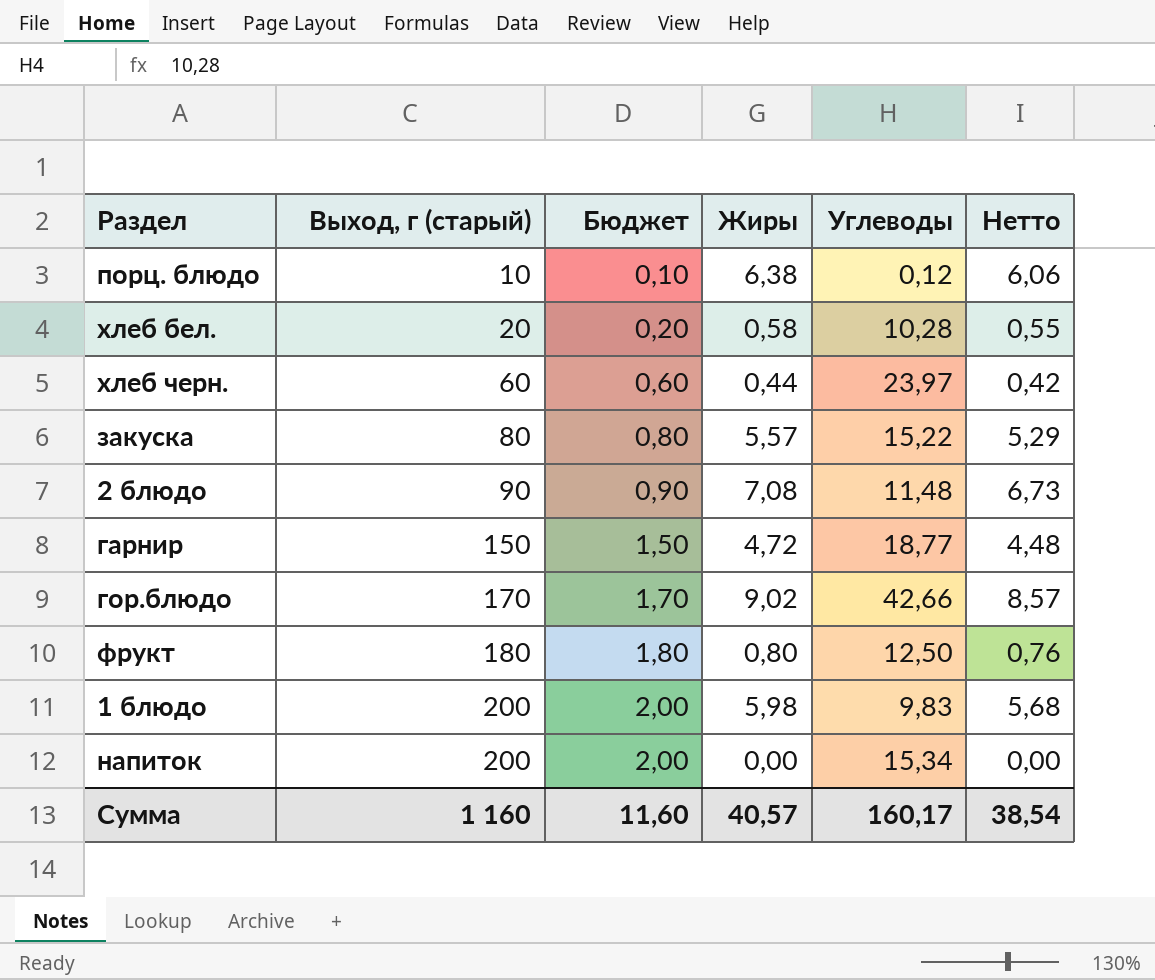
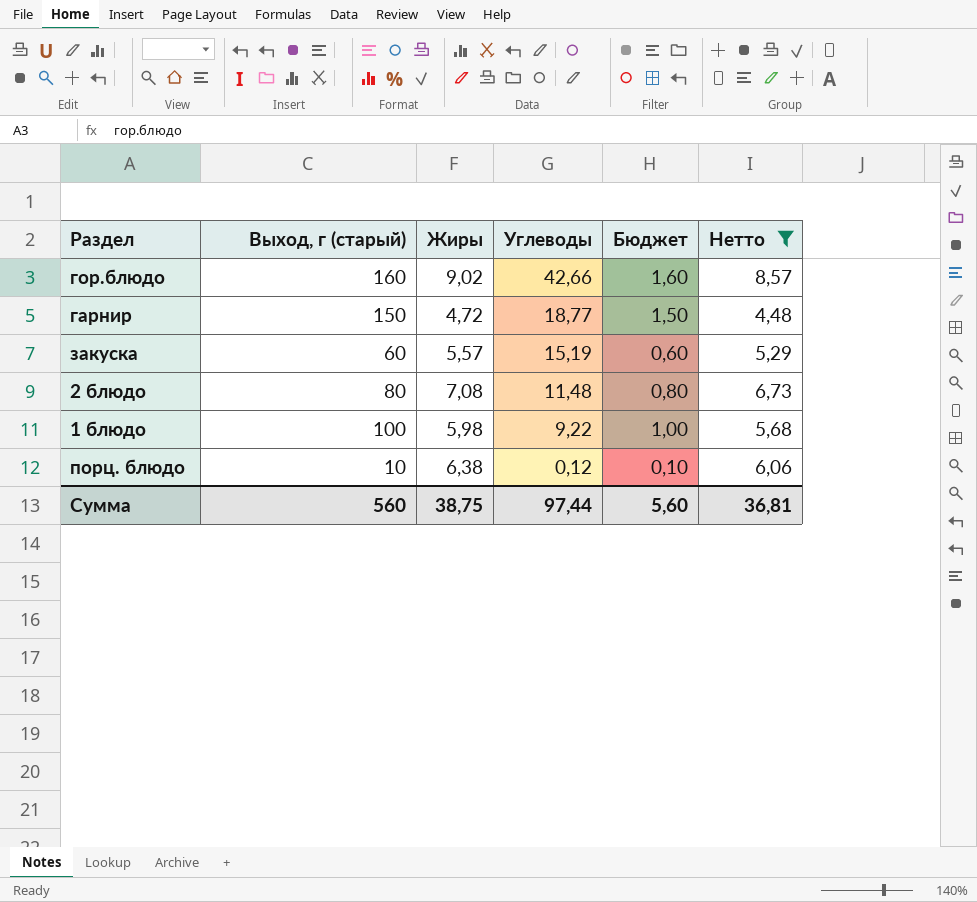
filter: none -> Нетто >= 4,48
row order: Выход, г (старый) ascending -> Углеводы descending
column Бюджет | position: 3 -> 5
гор.блюдо | Выход, г (старый): 170 -> 160
гор.блюдо | Бюджет: 1,70 -> 1,60
закуска | Выход, г (старый): 80 -> 60
закуска | Углеводы: 15,22 -> 15,19
закуска | Бюджет: 0,80 -> 0,60
2 блюдо | Выход, г (старый): 90 -> 80
2 блюдо | Бюджет: 0,90 -> 0,80
1 блюдо | Выход, г (старый): 200 -> 100
1 блюдо | Углеводы: 9,83 -> 9,22
1 блюдо | Бюджет: 2,00 -> 1,00
Сумма | Выход, г (старый): 1 160 -> 560
Сумма | Жиры: 40,57 -> 38,75
Сумма | Углеводы: 160,17 -> 97,44
Сумма | Бюджет: 11,60 -> 5,60
Сумма | Нетто: 38,54 -> 36,81

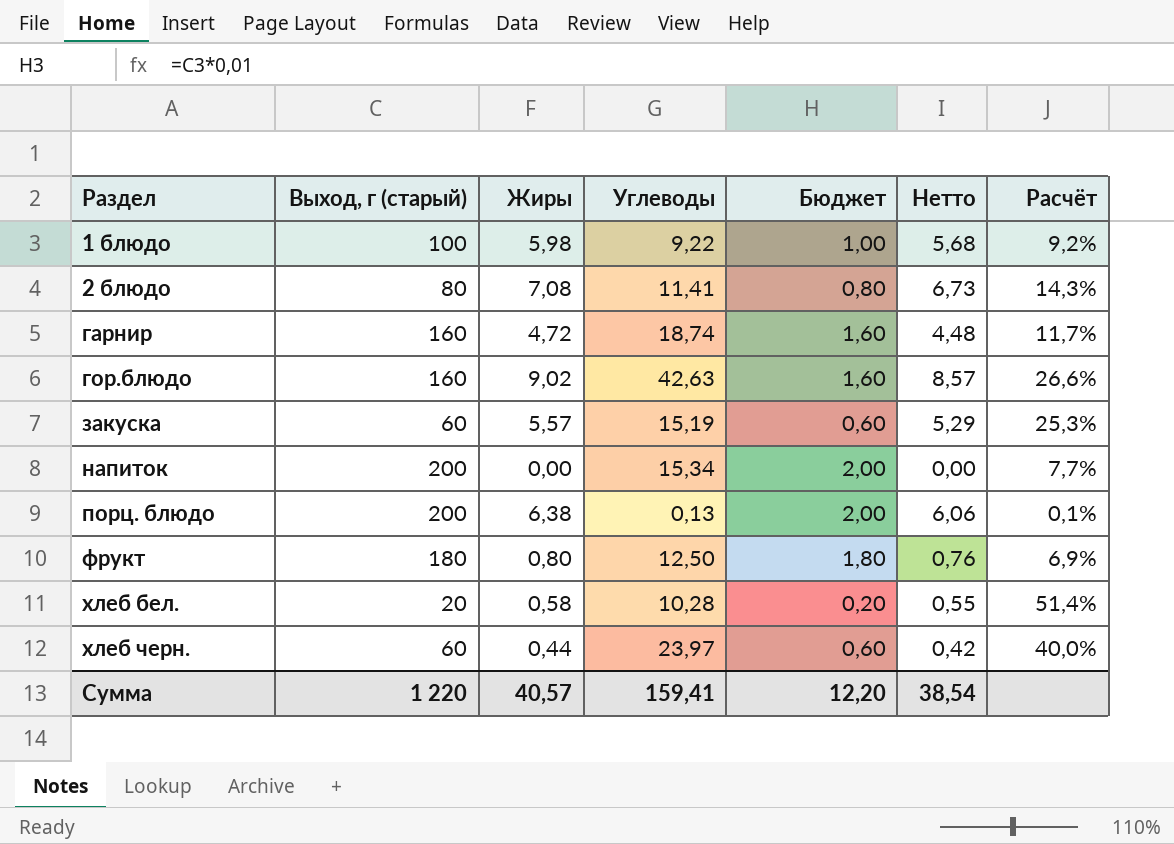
filter: Нетто >= 4,48 -> none
row order: Углеводы descending -> Раздел ascending
column Расчёт | formula: none -> [Углеводы] / [Выход, г (старый)]
2 блюдо | Углеводы: 11,48 -> 11,41
гарнир | Выход, г (старый): 150 -> 160
гарнир | Углеводы: 18,77 -> 18,74
гарнир | Бюджет: 1,50 -> 1,60
гор.блюдо | Углеводы: 42,66 -> 42,63
порц. блюдо | Выход, г (старый): 10 -> 200
порц. блюдо | Углеводы: 0,12 -> 0,13
порц. блюдо | Бюджет: 0,10 -> 2,00
Сумма | Выход, г (старый): 560 -> 1 220
Сумма | Жиры: 38,75 -> 40,57
Сумма | Углеводы: 97,44 -> 159,41
Сумма | Бюджет: 5,60 -> 12,20
Сумма | Нетто: 36,81 -> 38,54

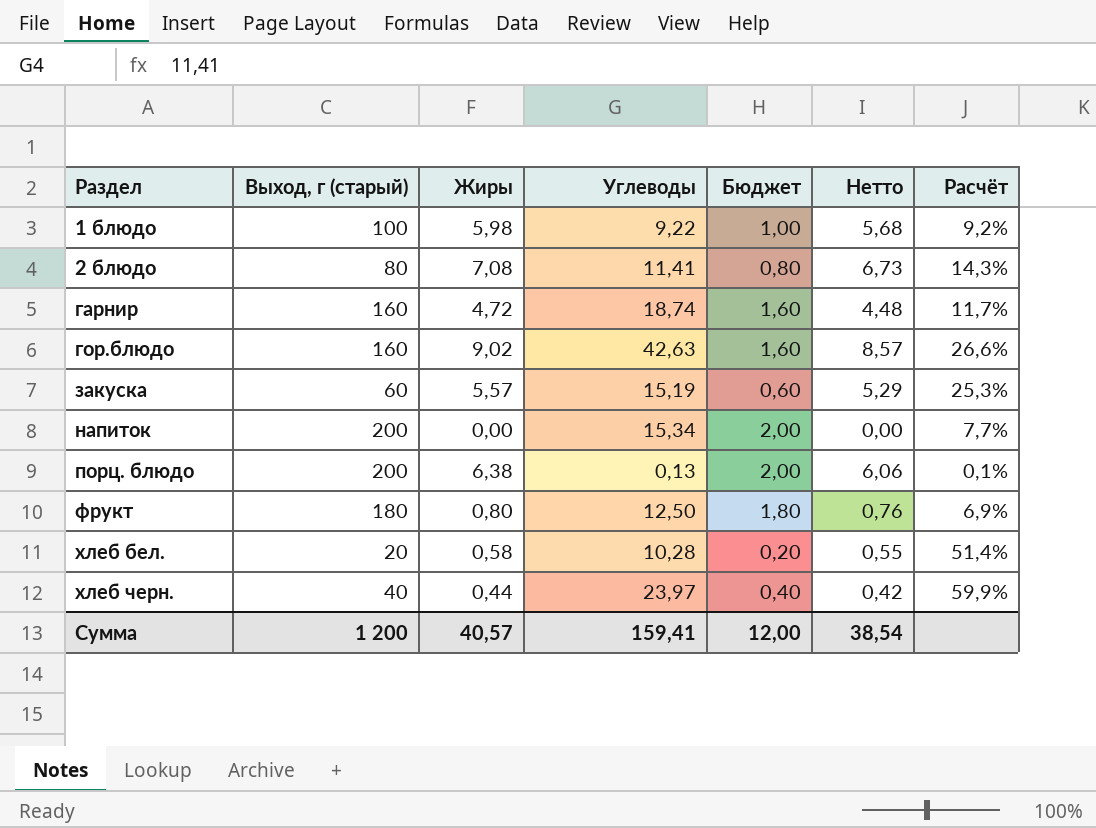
хлеб черн. | Выход, г (старый): 60 -> 40
хлеб черн. | Бюджет: 0,60 -> 0,40
хлеб черн. | Расчёт: 40,0% -> 59,9%
Сумма | Выход, г (старый): 1 220 -> 1 200
Сумма | Бюджет: 12,20 -> 12,00

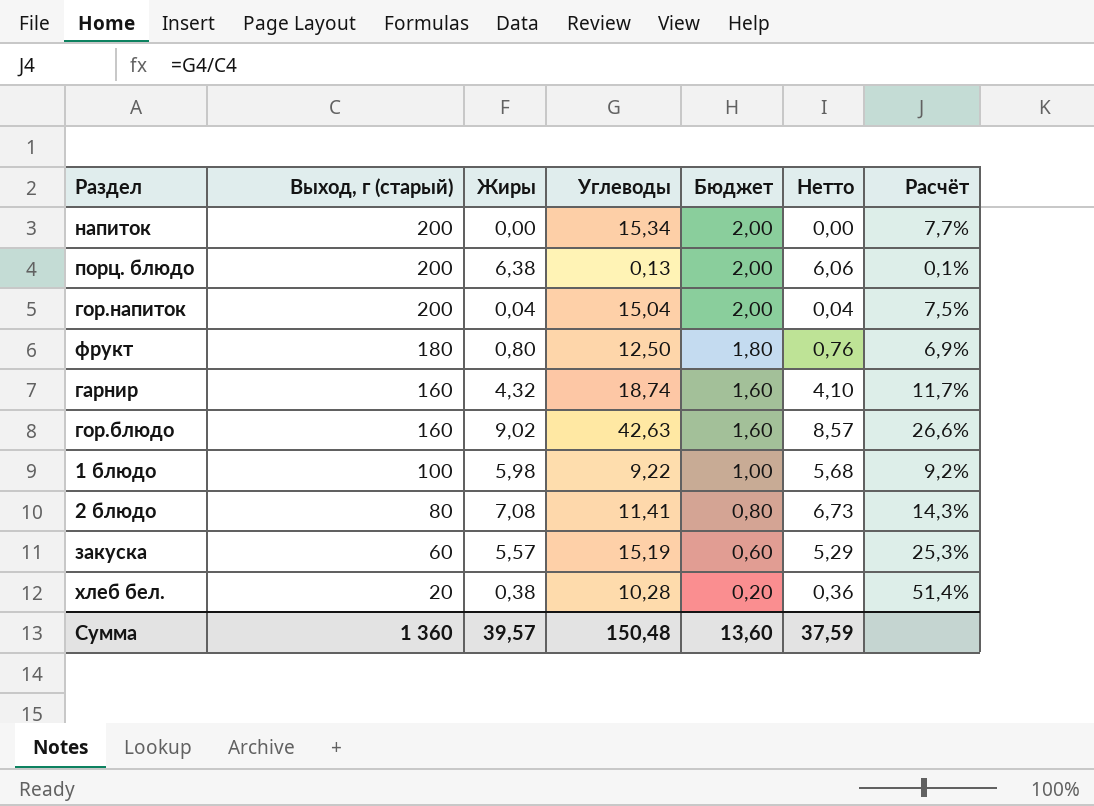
row order: Раздел ascending -> Выход, г (старый) descending
row хлеб черн.: 40 | 0,44 | 23,97 | 0,40 | 0,42 | 59,9% -> none
row гор.напиток: none -> 200 | 0,04 | 15,04 | 2,00 | 0,04 | 7,5%
гарнир | Жиры: 4,72 -> 4,32
гарнир | Нетто: 4,48 -> 4,10
хлеб бел. | Жиры: 0,58 -> 0,38
хлеб бел. | Нетто: 0,55 -> 0,36
Сумма | Выход, г (старый): 1 200 -> 1 360
Сумма | Жиры: 40,57 -> 39,57
Сумма | Углеводы: 159,41 -> 150,48
Сумма | Бюджет: 12,00 -> 13,60
Сумма | Нетто: 38,54 -> 37,59

